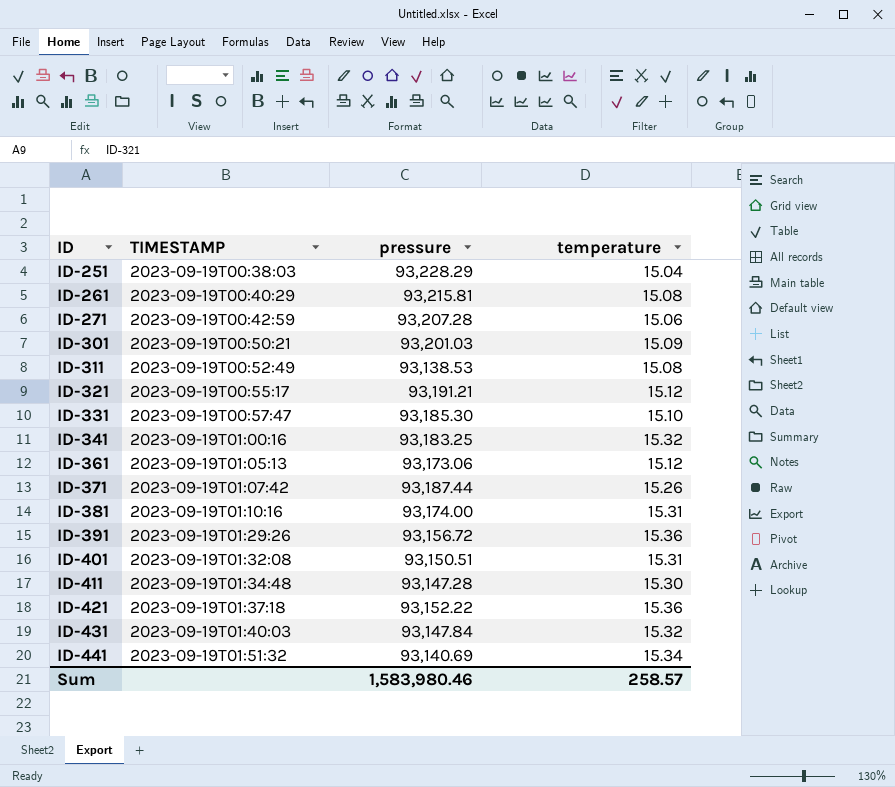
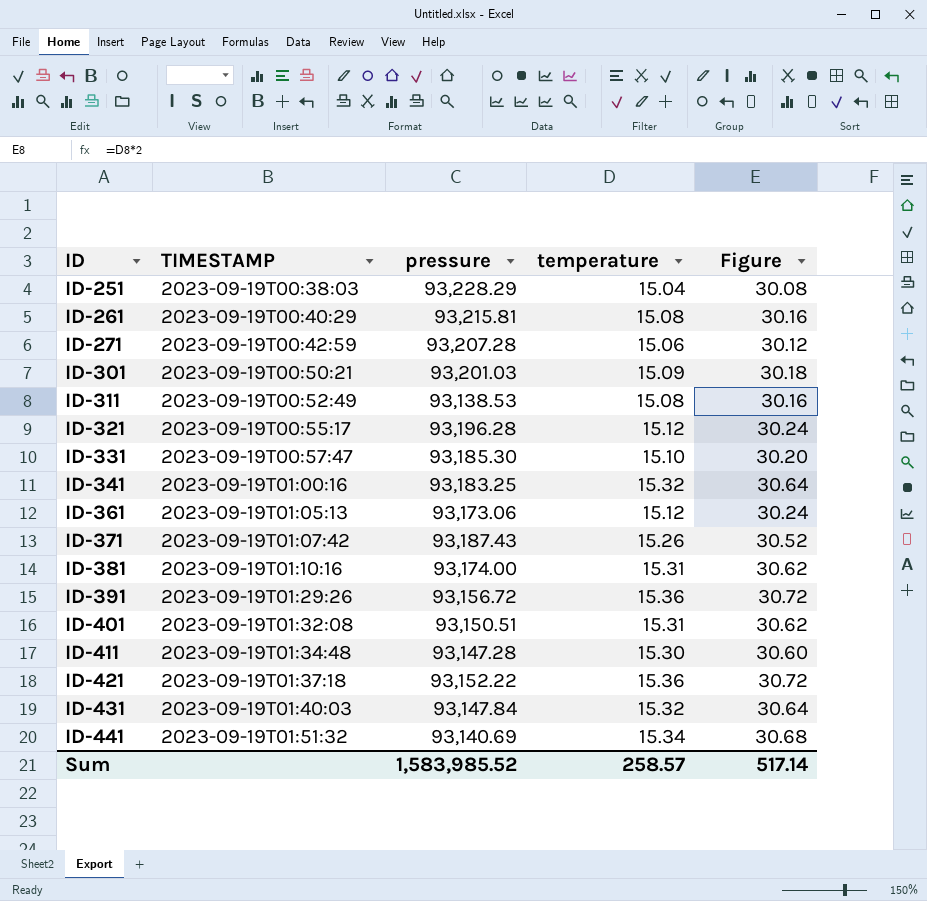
column Figure | formula: none -> [temperature] * 2
ID-321 | pressure: 93,191.21 -> 93,196.28
ID-371 | pressure: 93,187.44 -> 93,187.43
Sum | pressure: 1,583,980.46 -> 1,583,985.52

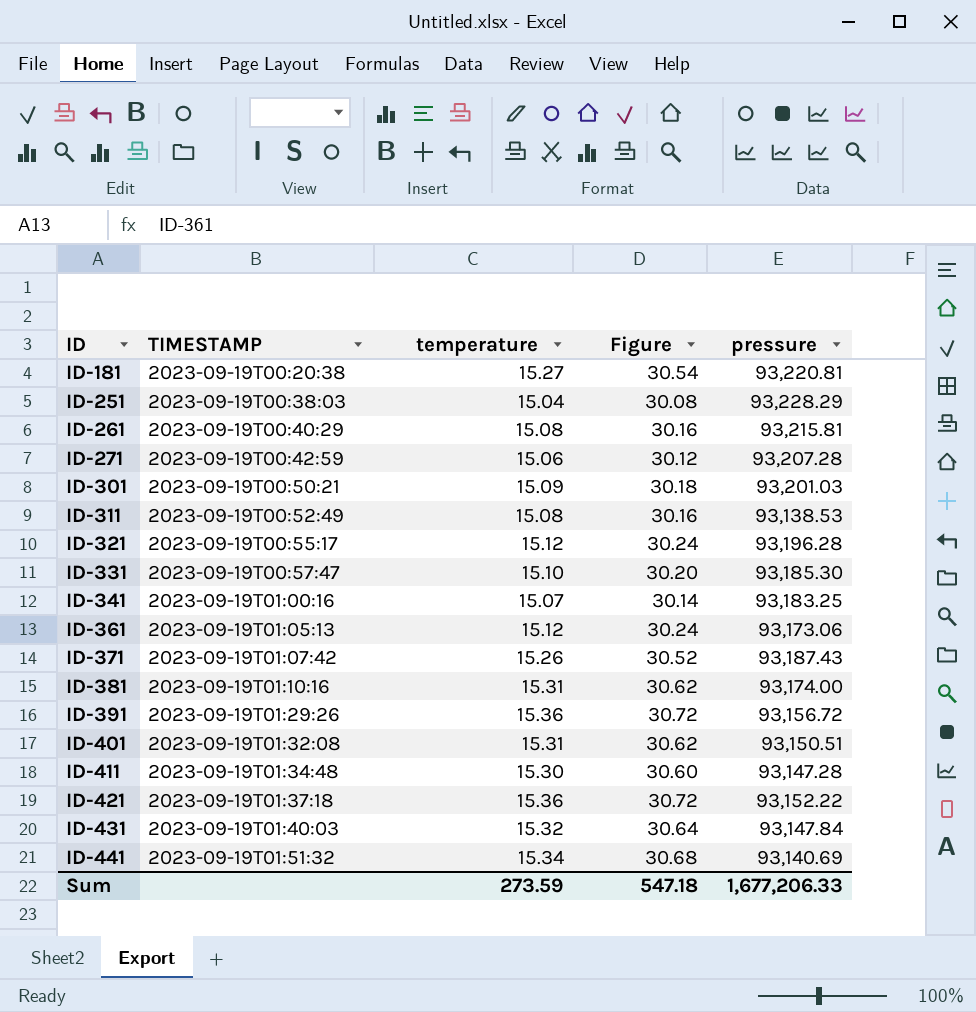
column pressure | position: 3 -> 5
row ID-181: none -> 2023-09-19T00:20:38 | 15.27 | 30.54 | 93,220.81
ID-341 | temperature: 15.32 -> 15.07
ID-341 | Figure: 30.64 -> 30.14
Sum | temperature: 258.57 -> 273.59
Sum | Figure: 517.14 -> 547.18
Sum | pressure: 1,583,985.52 -> 1,677,206.33

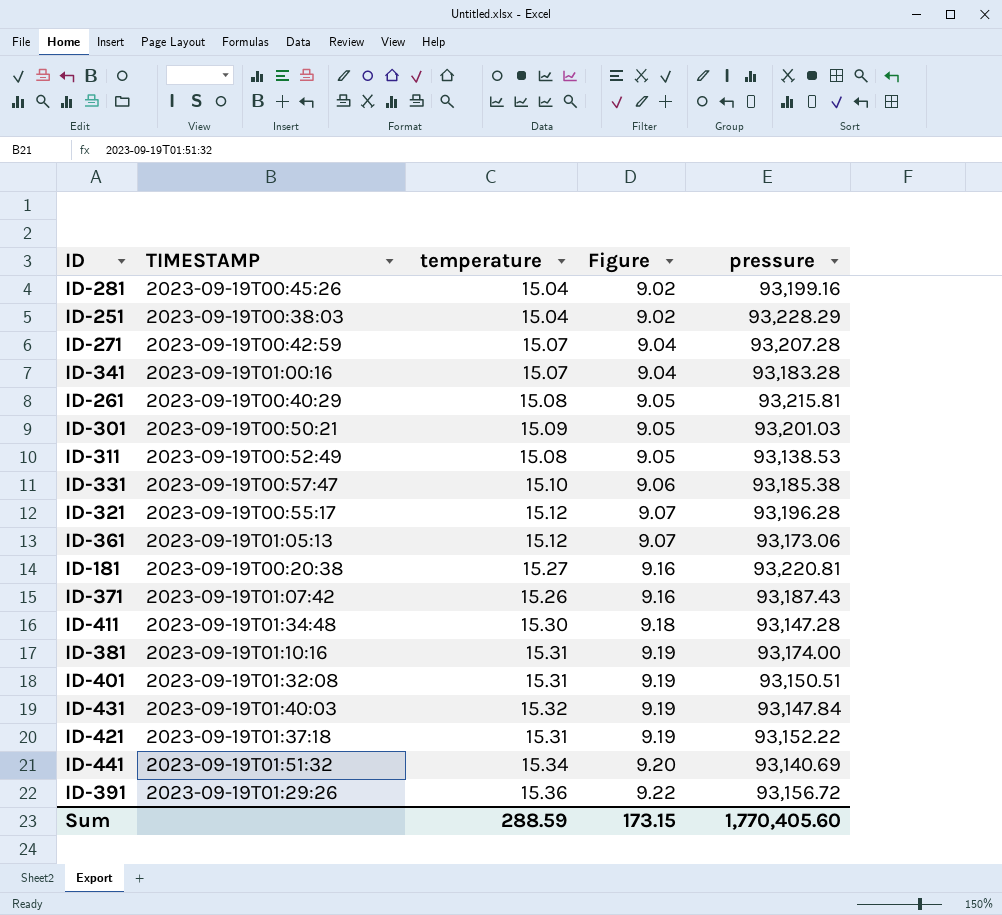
row order: ID ascending -> Figure ascending
column Figure | formula: [temperature] * 2 -> [temperature] * 0.6
row ID-281: none -> 2023-09-19T00:45:26 | 15.04 | 9.02 | 93,199.16
ID-271 | temperature: 15.06 -> 15.07
ID-341 | pressure: 93,183.25 -> 93,183.28
ID-331 | pressure: 93,185.30 -> 93,185.38
ID-421 | temperature: 15.36 -> 15.31
Sum | temperature: 273.59 -> 288.59
Sum | Figure: 547.18 -> 173.15
Sum | pressure: 1,677,206.33 -> 1,770,405.60

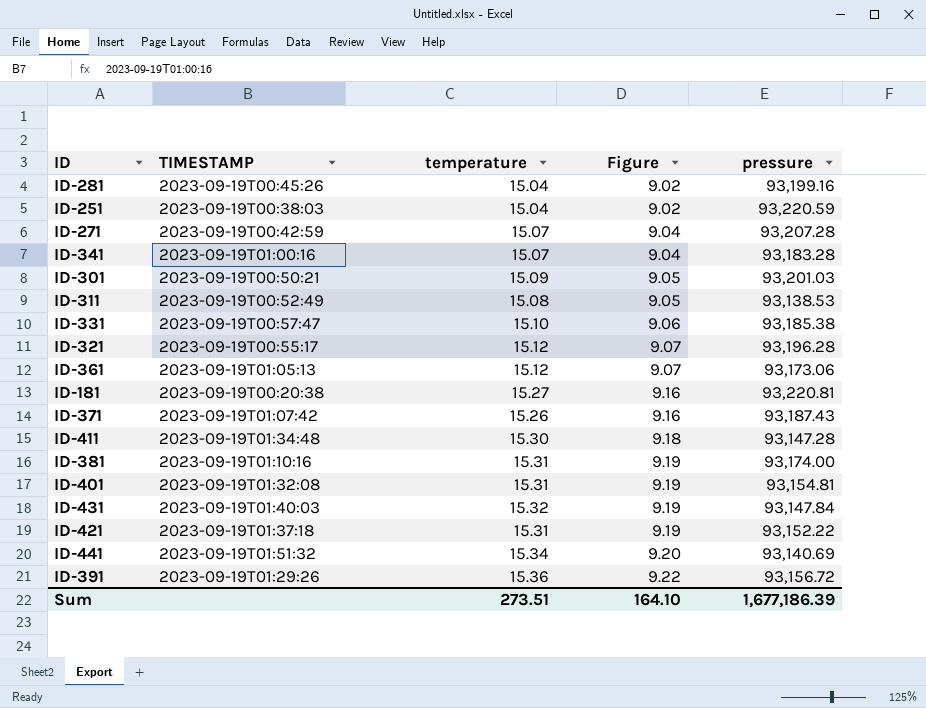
row ID-261: 2023-09-19T00:40:29 | 15.08 | 9.05 | 93,215.81 -> none
ID-251 | pressure: 93,228.29 -> 93,220.59
ID-401 | pressure: 93,150.51 -> 93,154.81
Sum | temperature: 288.59 -> 273.51
Sum | Figure: 173.15 -> 164.10
Sum | pressure: 1,770,405.60 -> 1,677,186.39

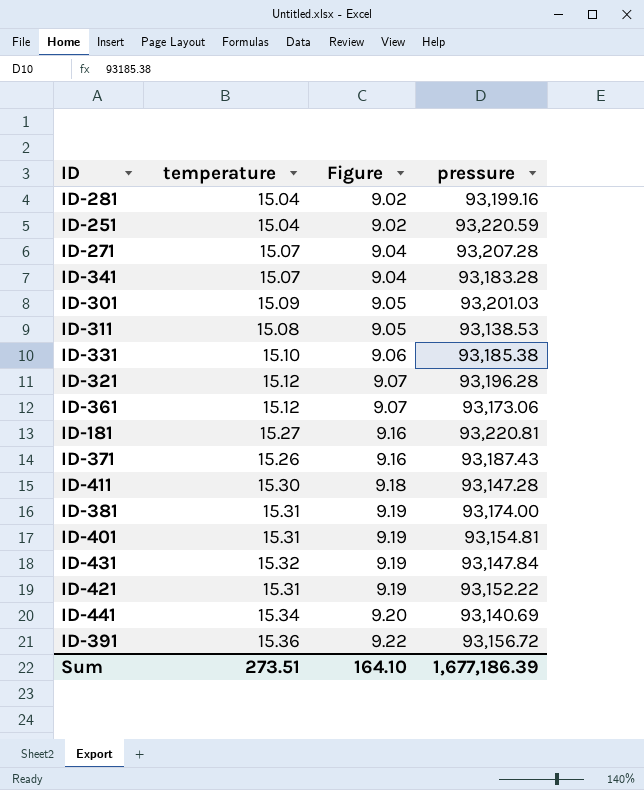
column TIMESTAMP | position: 2 -> none

